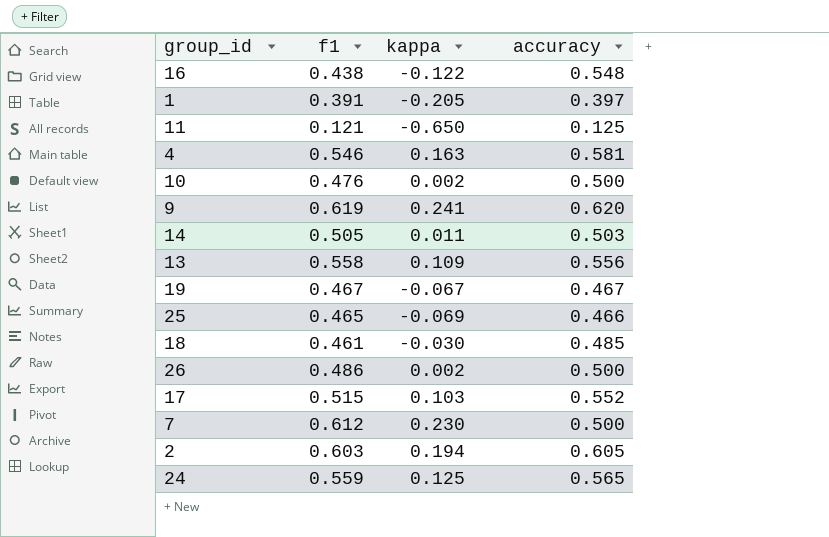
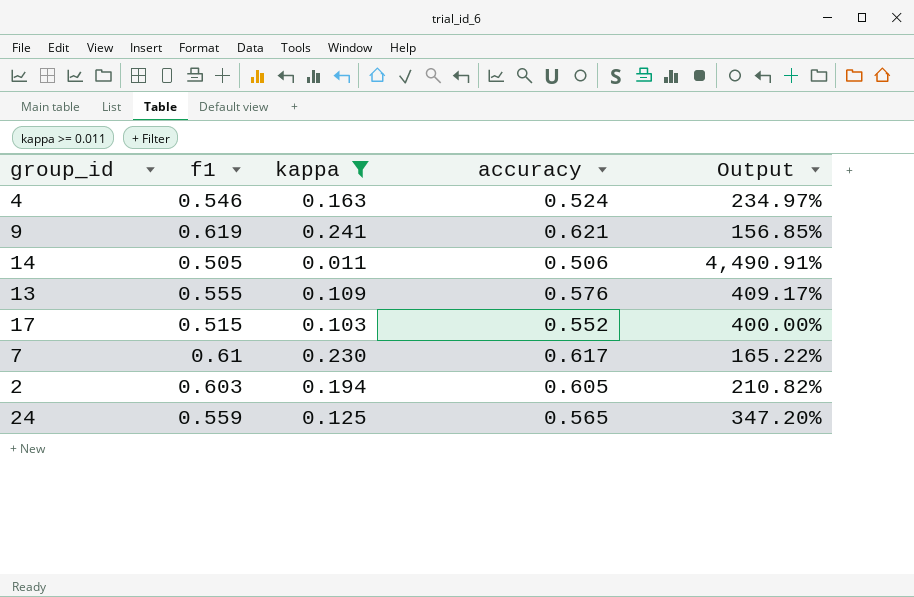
filter: none -> kappa >= 0.011
column Output | formula: none -> ([f1] - [kappa]) / [kappa]
4 | accuracy: 0.581 -> 0.524
9 | accuracy: 0.620 -> 0.621
14 | accuracy: 0.503 -> 0.506
13 | f1: 0.558 -> 0.555
13 | accuracy: 0.556 -> 0.576
7 | f1: 0.612 -> 0.61
7 | accuracy: 0.500 -> 0.617

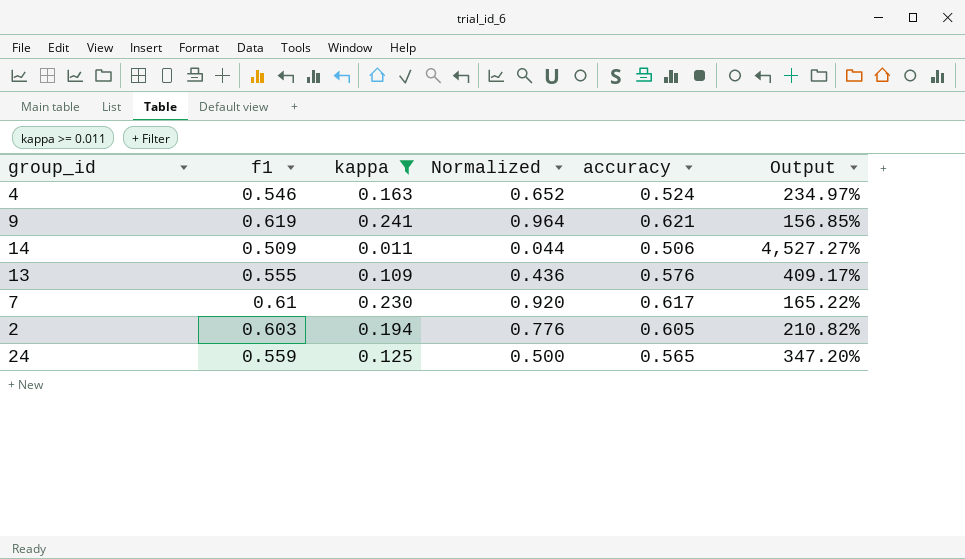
column Normalized | formula: none -> [kappa] * 4
row 17: 0.515 | 0.103 | 0.552 | 400.00% -> none
14 | f1: 0.505 -> 0.509
14 | Output: 4,490.91% -> 4,527.27%

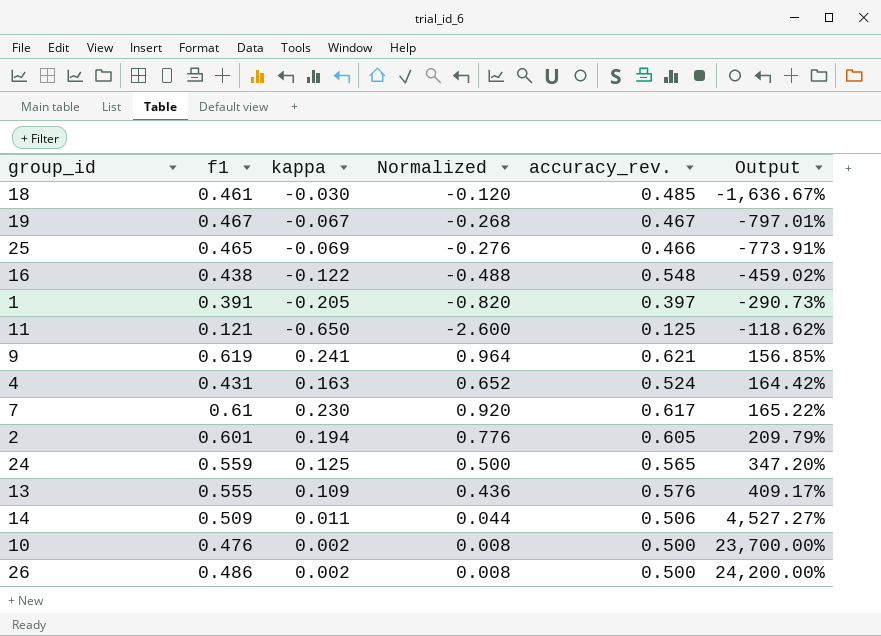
filter: kappa >= 0.011 -> none
row order: none -> Output ascending
column name: accuracy -> accuracy_rev.
4 | f1: 0.546 -> 0.431
4 | Output: 234.97% -> 164.42%
2 | f1: 0.603 -> 0.601
2 | Output: 210.82% -> 209.79%

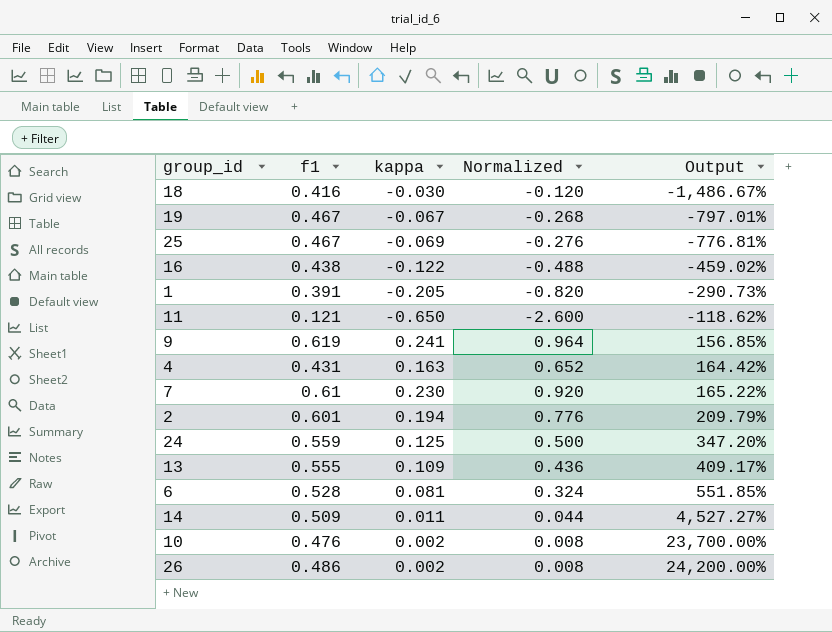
column accuracy_rev. | position: 5 -> none
18 | f1: 0.461 -> 0.416
18 | Output: -1,636.67% -> -1,486.67%
25 | f1: 0.465 -> 0.467
25 | Output: -773.91% -> -776.81%
row 6: none -> 0.528 | 0.081 | 0.324 | 551.85%

